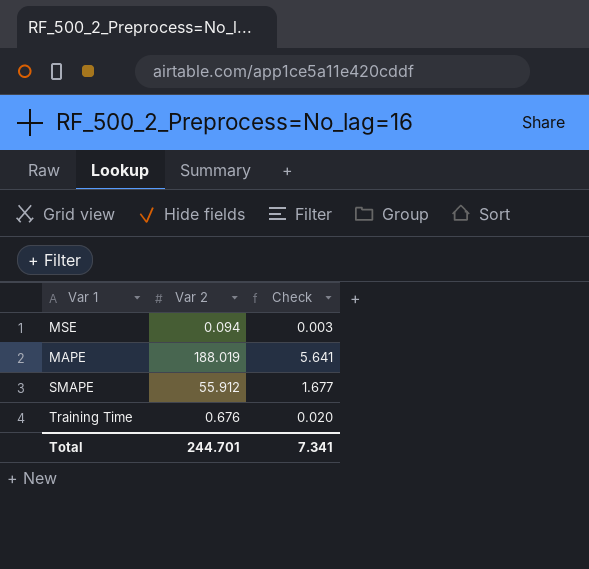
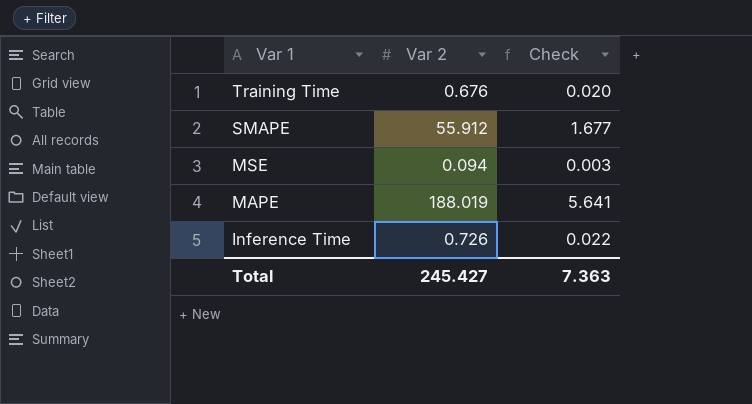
row order: none -> Var 1 descending
row Inference Time: none -> 0.726 | 0.022
Total | Var 2: 244.701 -> 245.427
Total | Check: 7.341 -> 7.363

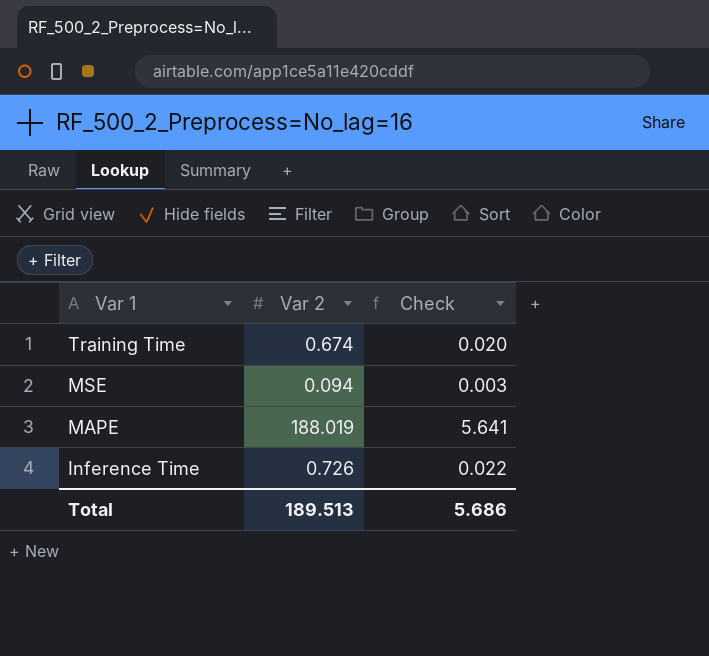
row SMAPE: 55.912 | 1.677 -> none
Training Time | Var 2: 0.676 -> 0.674
Total | Var 2: 245.427 -> 189.513
Total | Check: 7.363 -> 5.686

